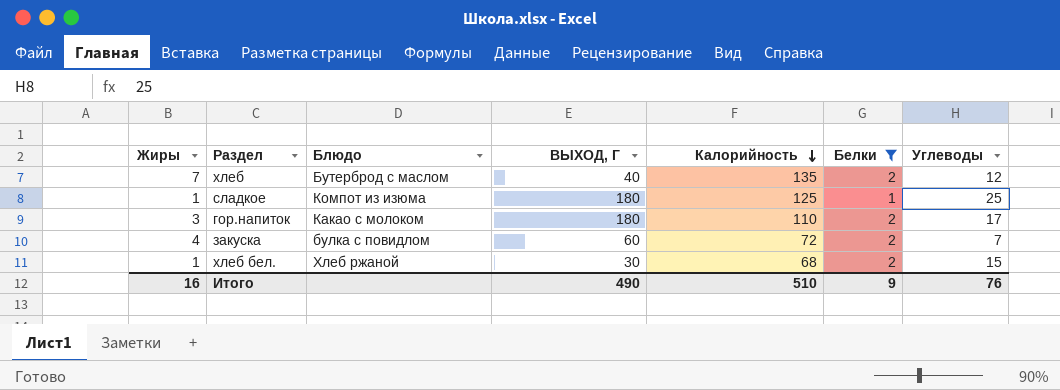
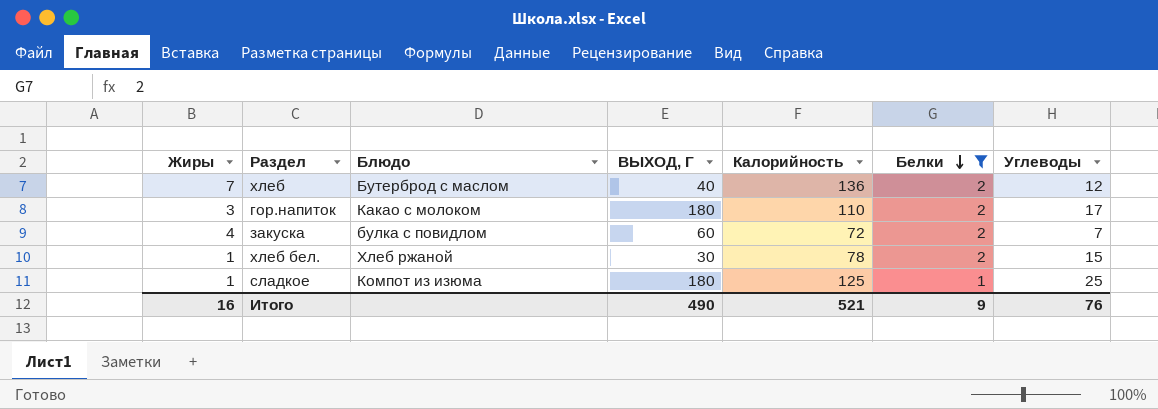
row order: Калорийность descending -> Белки descending
хлеб | Калорийность: 135 -> 136
хлеб бел. | Калорийность: 68 -> 78
Итого | Калорийность: 510 -> 521

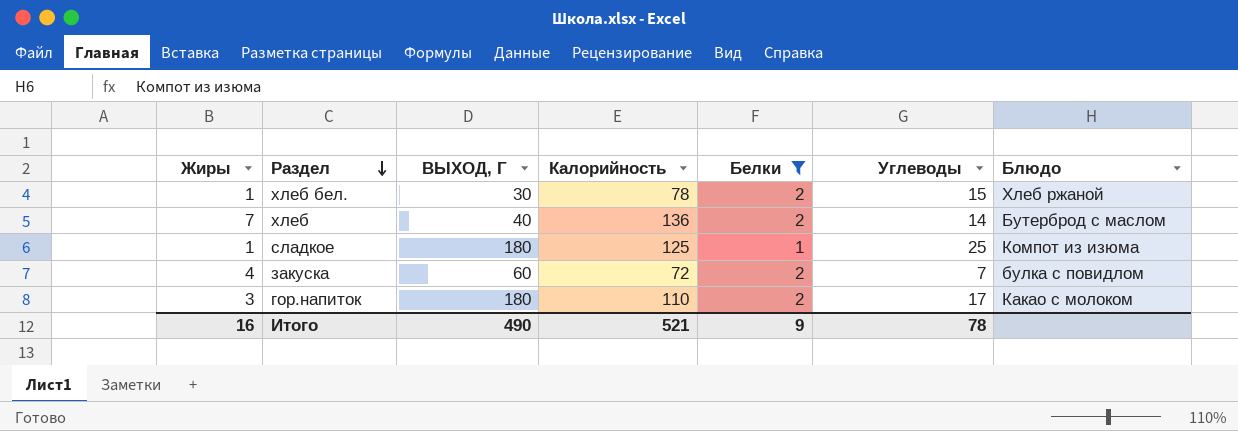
row order: Белки descending -> Раздел descending
column Блюдо | position: 3 -> 7
хлеб | Углеводы: 12 -> 14
Итого | Углеводы: 76 -> 78

